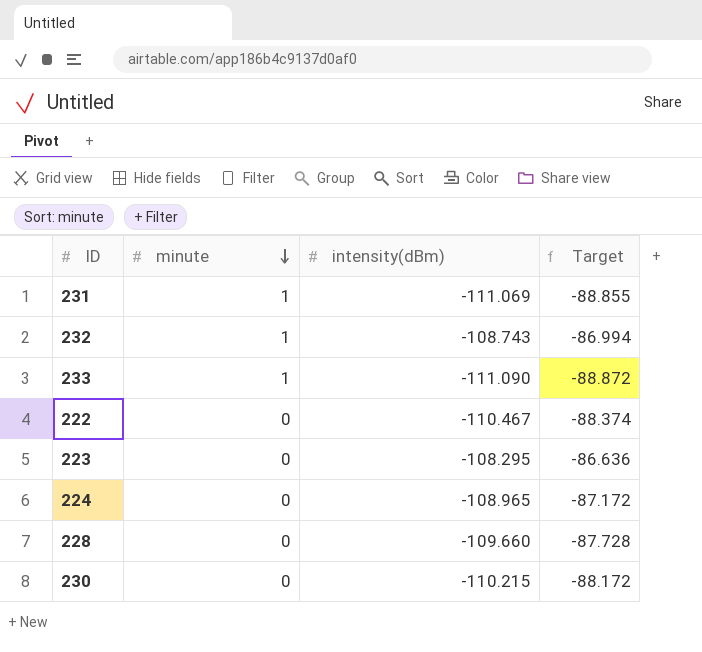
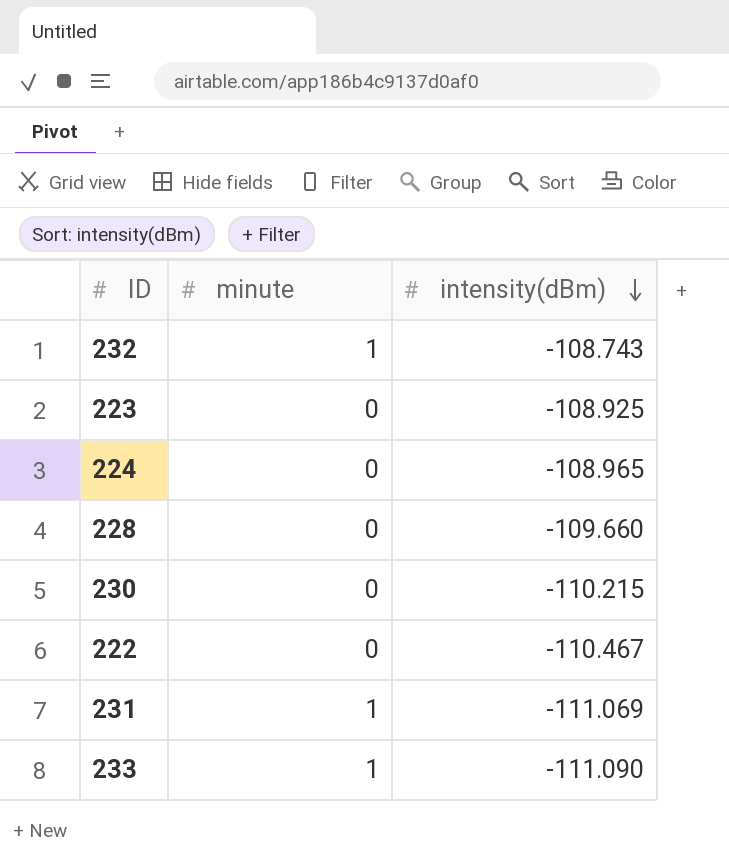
row order: minute descending -> intensity(dBm) descending
column Target | formula: [intensity(dBm)] * 0.8 -> none
223 | intensity(dBm): -108.295 -> -108.925

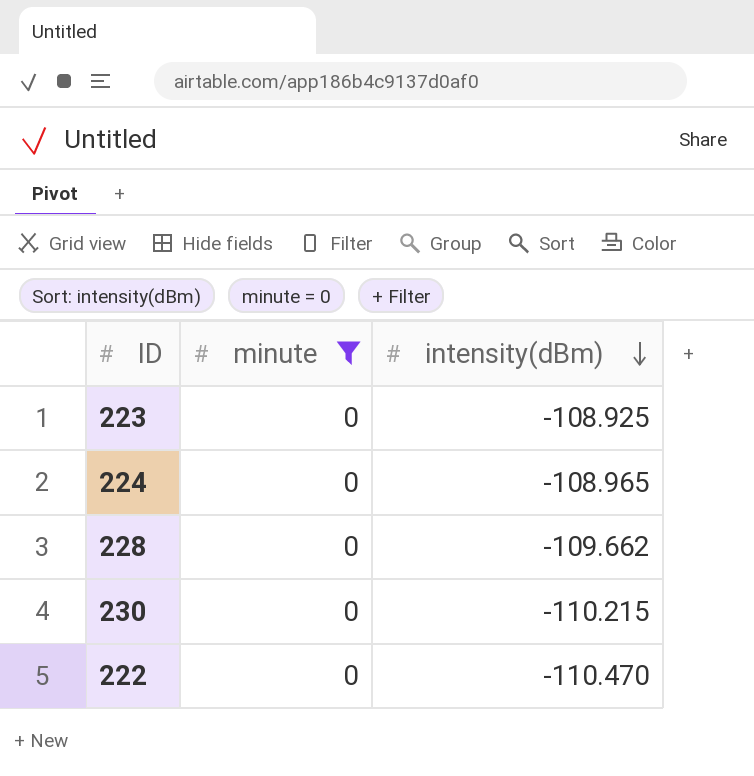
filter: none -> minute = 0
228 | intensity(dBm): -109.660 -> -109.662
222 | intensity(dBm): -110.467 -> -110.470

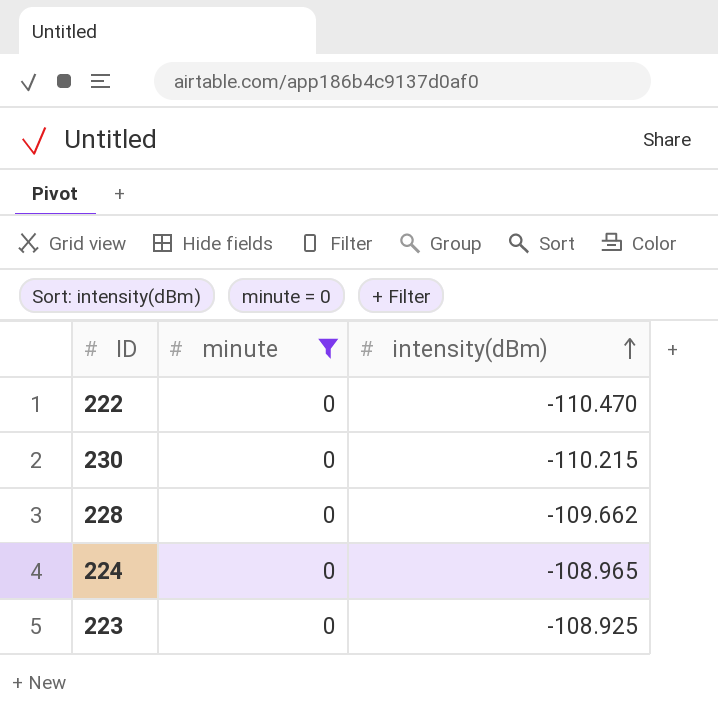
row order: intensity(dBm) descending -> intensity(dBm) ascending

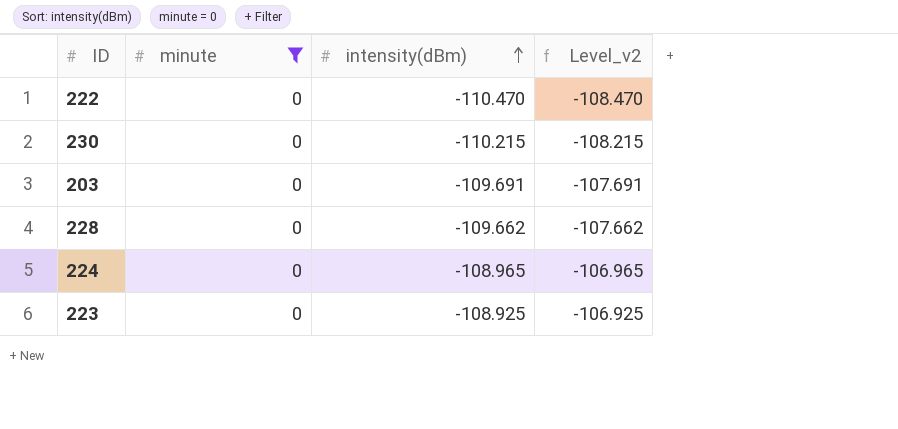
column Level_v2 | formula: none -> [intensity(dBm)] + 2
row 203: none -> 0 | -109.691 | -107.691

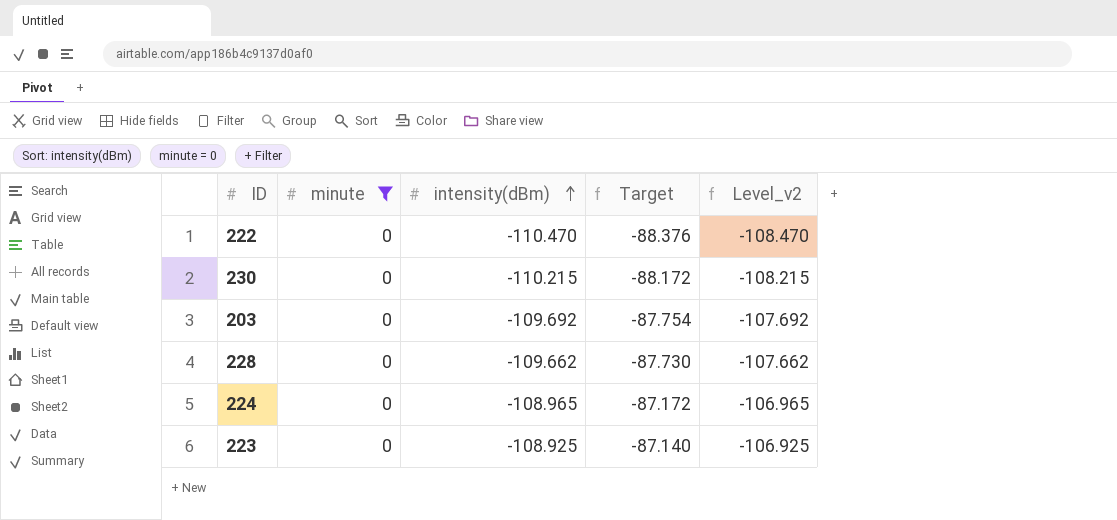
column Target | formula: none -> [intensity(dBm)] * 0.8
203 | intensity(dBm): -109.691 -> -109.692
203 | Level_v2: -107.691 -> -107.692

